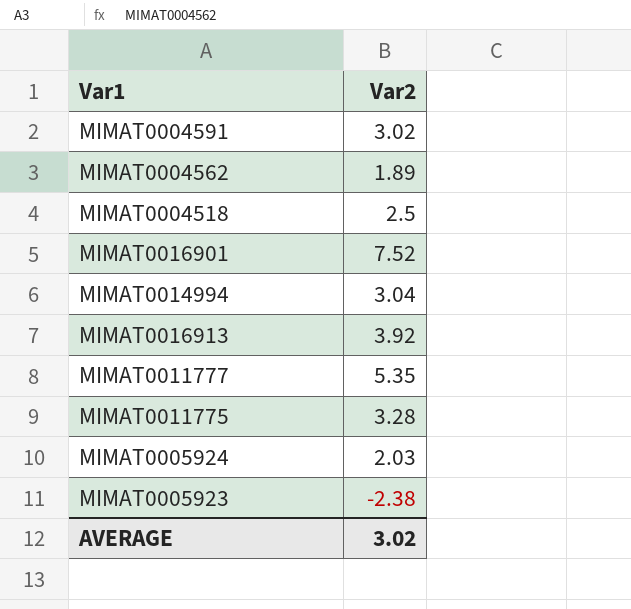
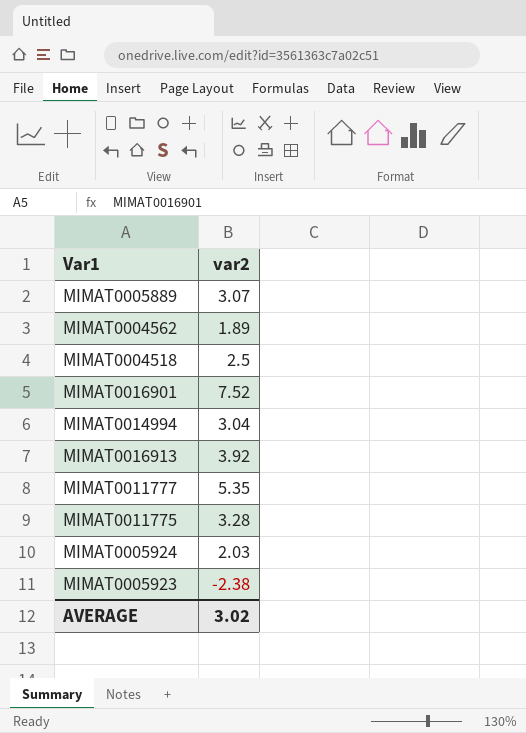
column name: Var2 -> var2
row MIMAT0004591: 3.02 -> none
row MIMAT0005889: none -> 3.07

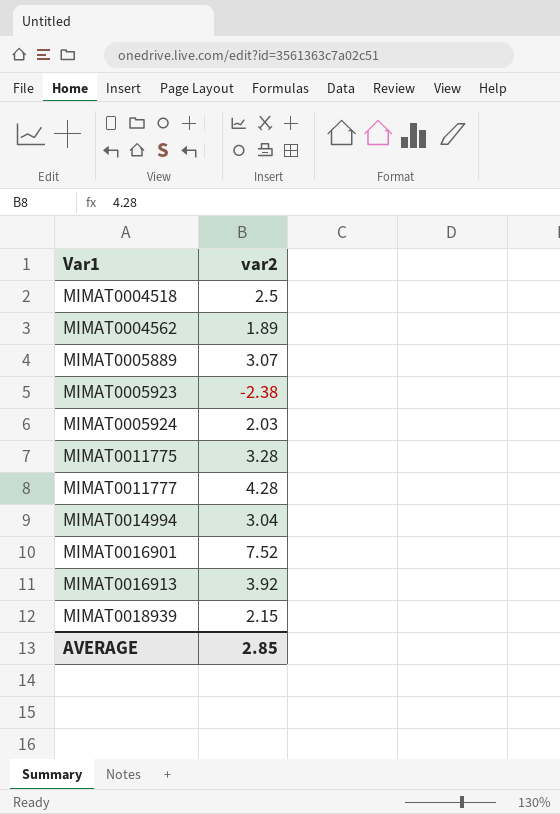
row order: none -> Var1 ascending
MIMAT0011777 | var2: 5.35 -> 4.28
row MIMAT0018939: none -> 2.15
AVERAGE | var2: 3.02 -> 2.85

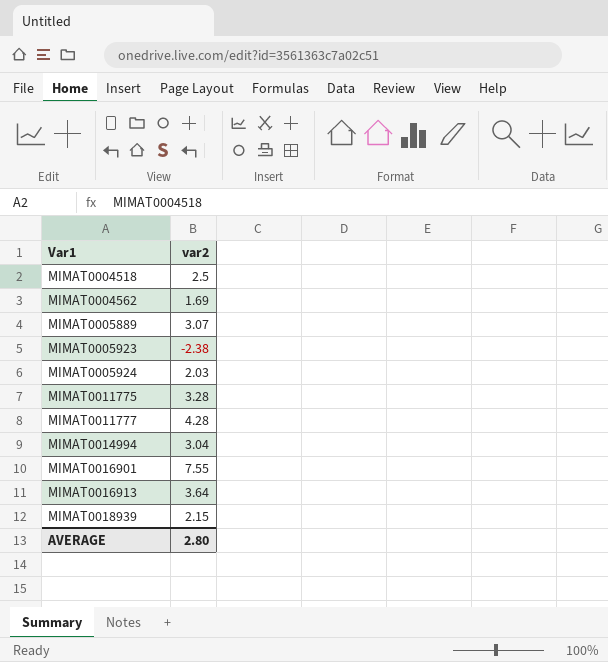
MIMAT0004562 | var2: 1.89 -> 1.69
MIMAT0016901 | var2: 7.52 -> 7.55
MIMAT0016913 | var2: 3.92 -> 3.64
AVERAGE | var2: 2.85 -> 2.80

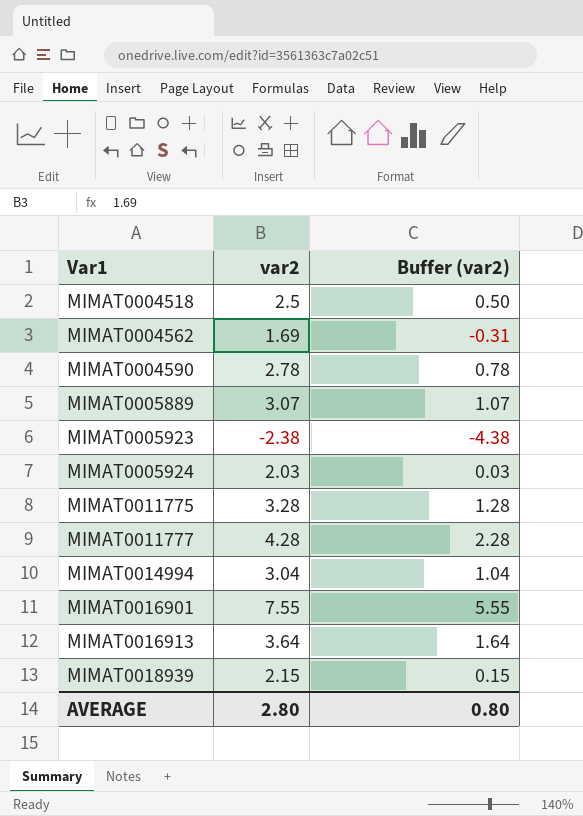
column Buffer (var2) | formula: none -> [var2] - 2
row MIMAT0004590: none -> 2.78 | 0.78

